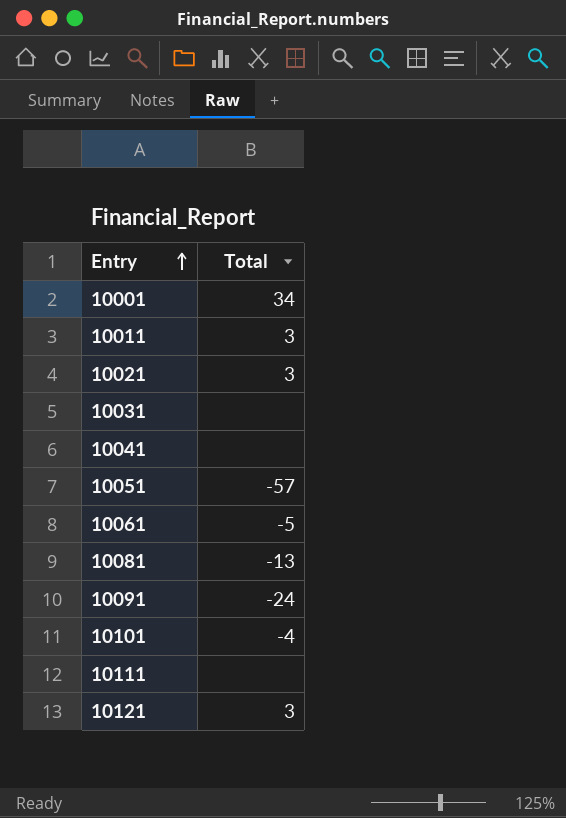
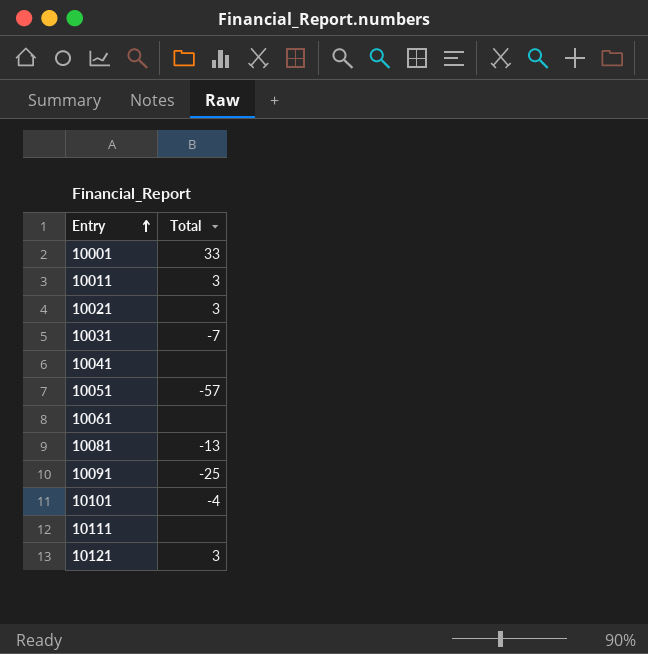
10001 | Total: 34 -> 33
10031 | Total: none -> -7
10061 | Total: -5 -> none
10091 | Total: -24 -> -25

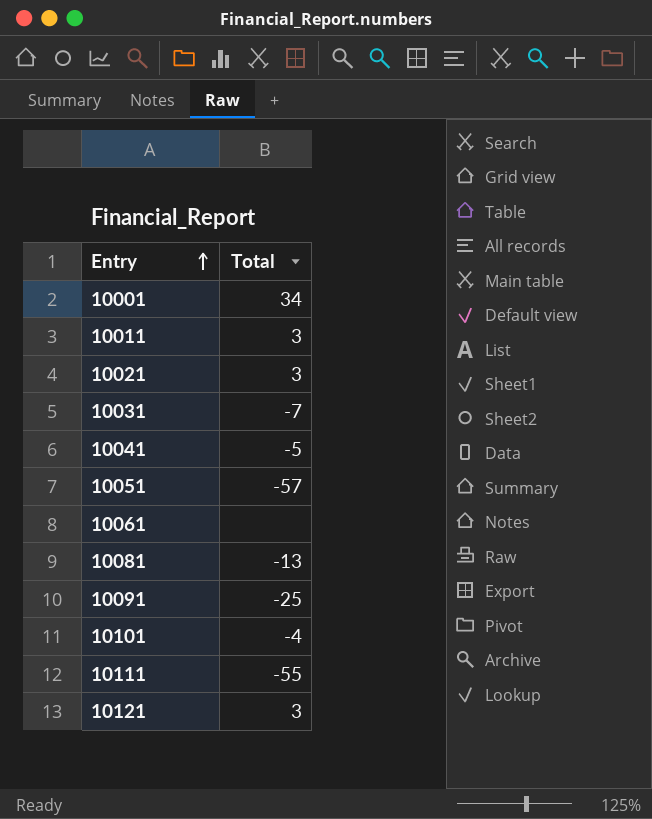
10001 | Total: 33 -> 34
10041 | Total: none -> -5
10111 | Total: none -> -55

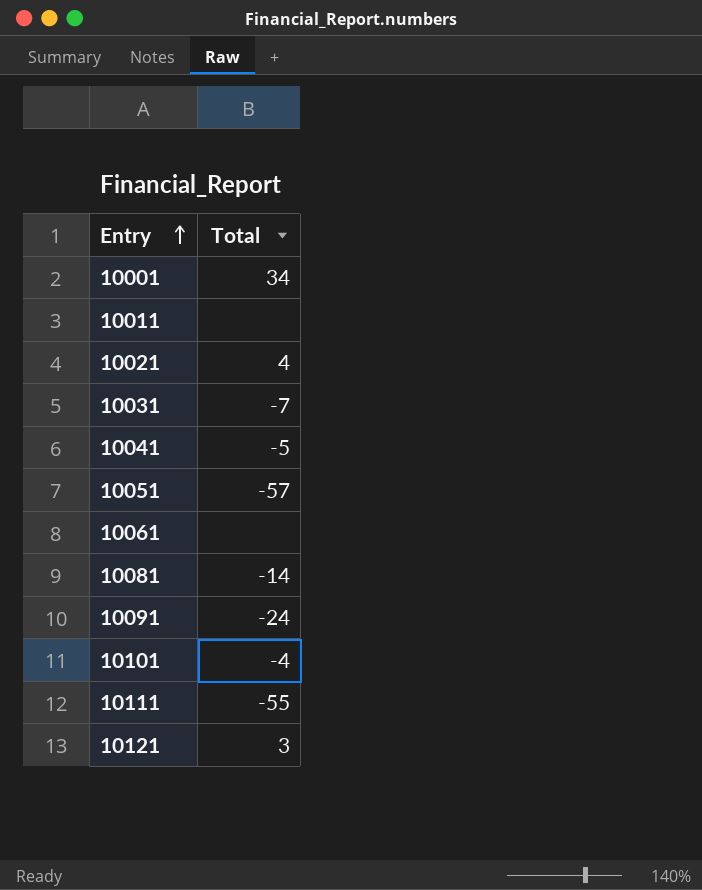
10011 | Total: 3 -> none
10021 | Total: 3 -> 4
10081 | Total: -13 -> -14
10091 | Total: -25 -> -24

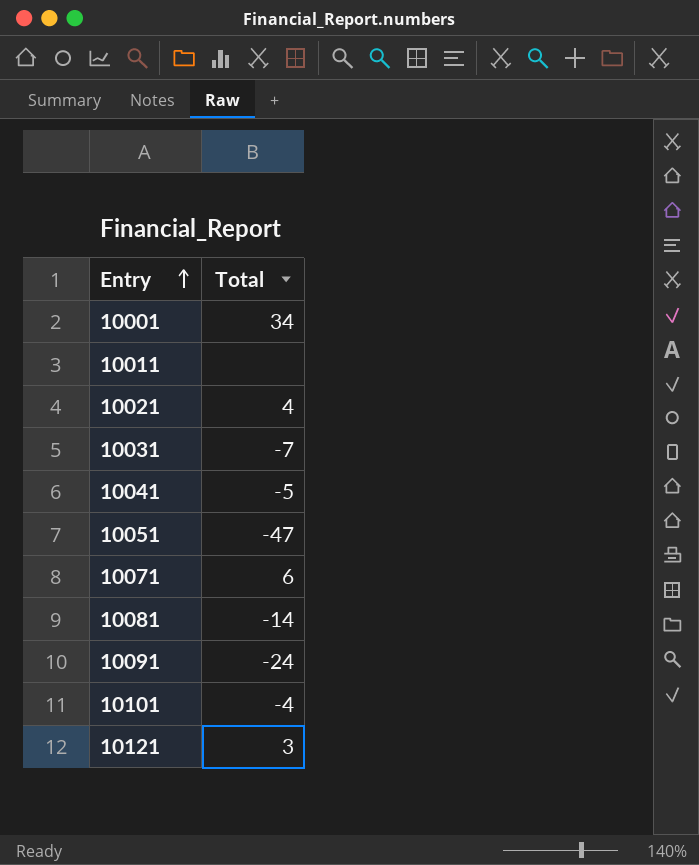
row 10061: none -> none
row 10111: -55 -> none
10051 | Total: -57 -> -47
row 10071: none -> 6

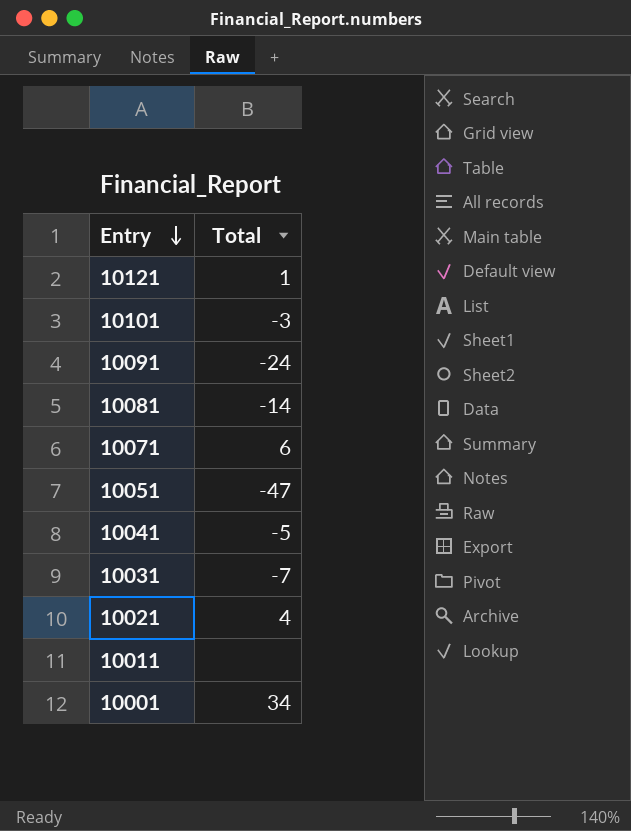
row order: Entry ascending -> Entry descending
10121 | Total: 3 -> 1
10101 | Total: -4 -> -3

